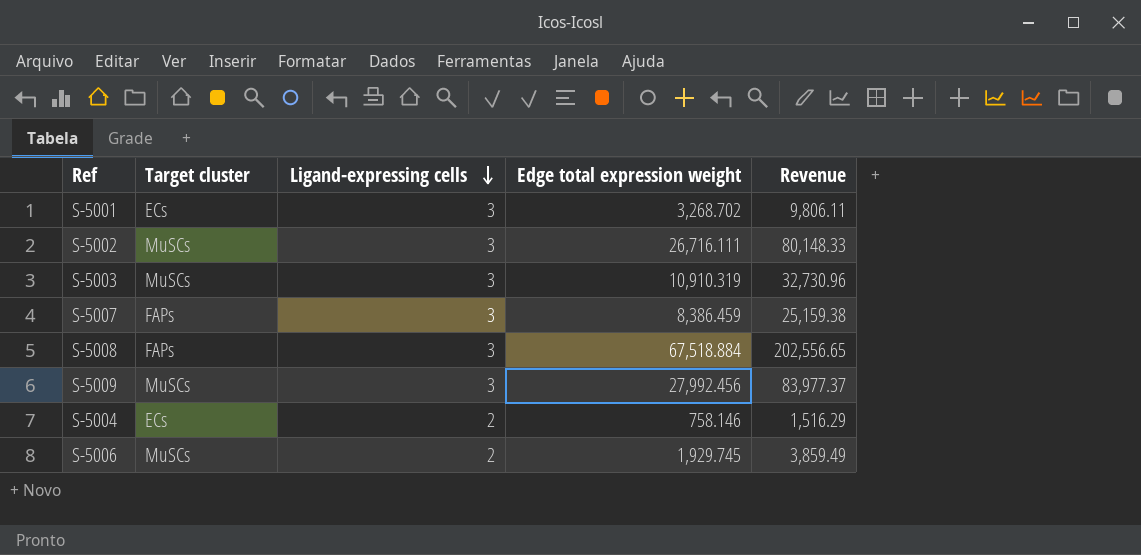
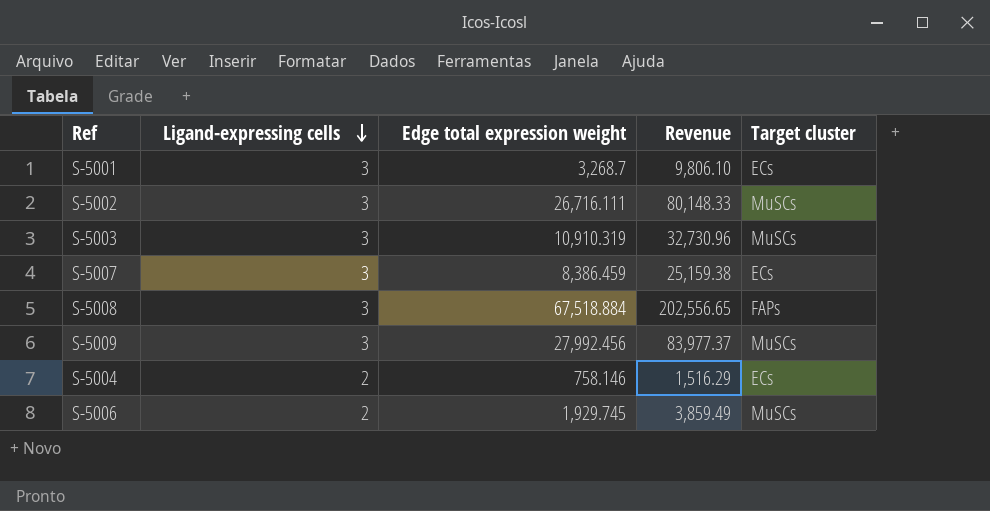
column Target cluster | position: 2 -> 5
S-5001 | Edge total expression weight: 3,268.702 -> 3,268.7
S-5001 | Revenue: 9,806.11 -> 9,806.10
S-5007 | Target cluster: FAPs -> ECs

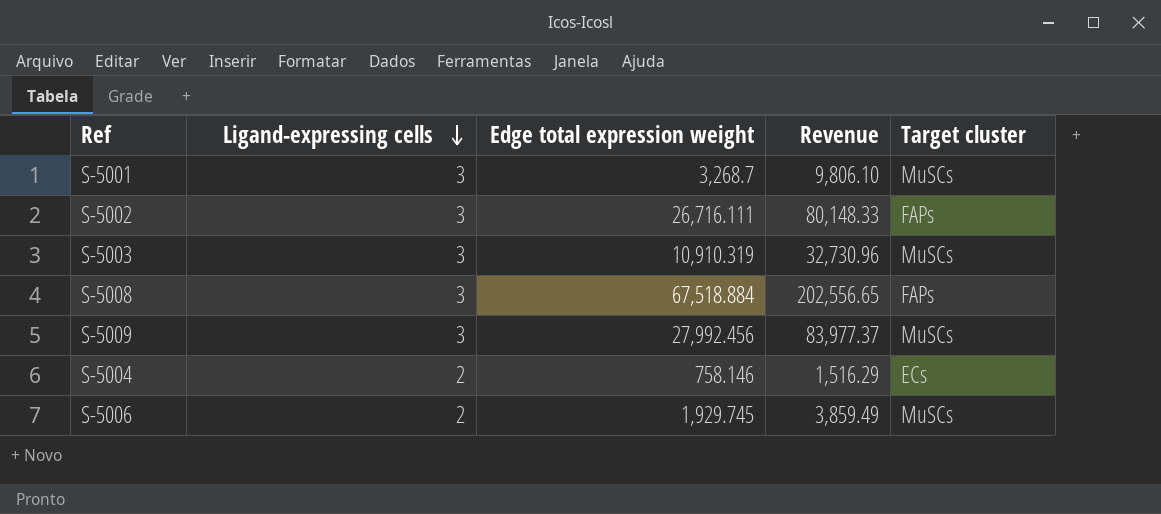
row S-5007: 3 | 8,386.459 | 25,159.38 | ECs -> none
S-5001 | Target cluster: ECs -> MuSCs
S-5002 | Target cluster: MuSCs -> FAPs

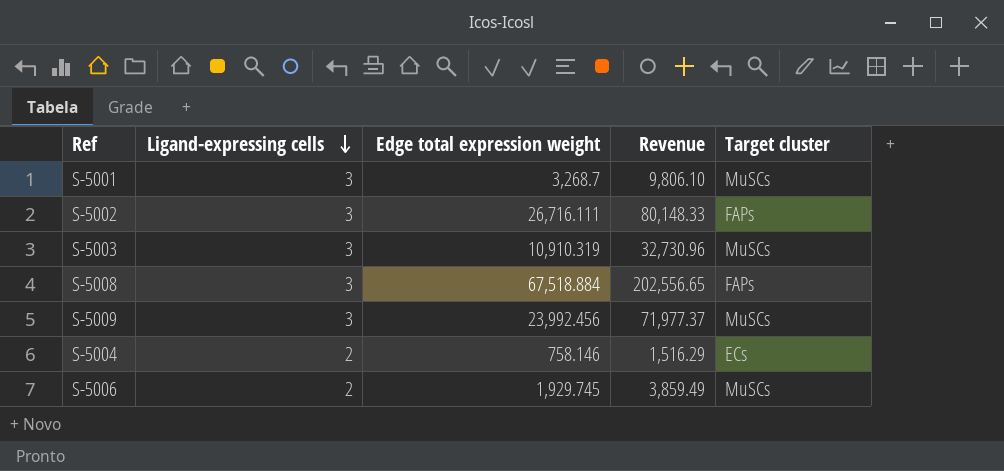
S-5009 | Edge total expression weight: 27,992.456 -> 23,992.456
S-5009 | Revenue: 83,977.37 -> 71,977.37

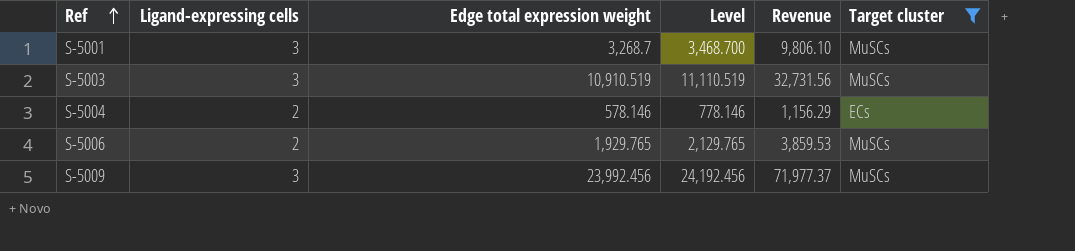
filter: none -> Target cluster != FAPs
row order: Ligand-expressing cells descending -> Ref ascending
column Level | formula: none -> [Edge total expression weight] + 200
S-5003 | Edge total expression weight: 10,910.319 -> 10,910.519
S-5003 | Revenue: 32,730.96 -> 32,731.56
S-5004 | Edge total expression weight: 758.146 -> 578.146
S-5004 | Revenue: 1,516.29 -> 1,156.29
S-5006 | Edge total expression weight: 1,929.745 -> 1,929.765
S-5006 | Revenue: 3,859.49 -> 3,859.53

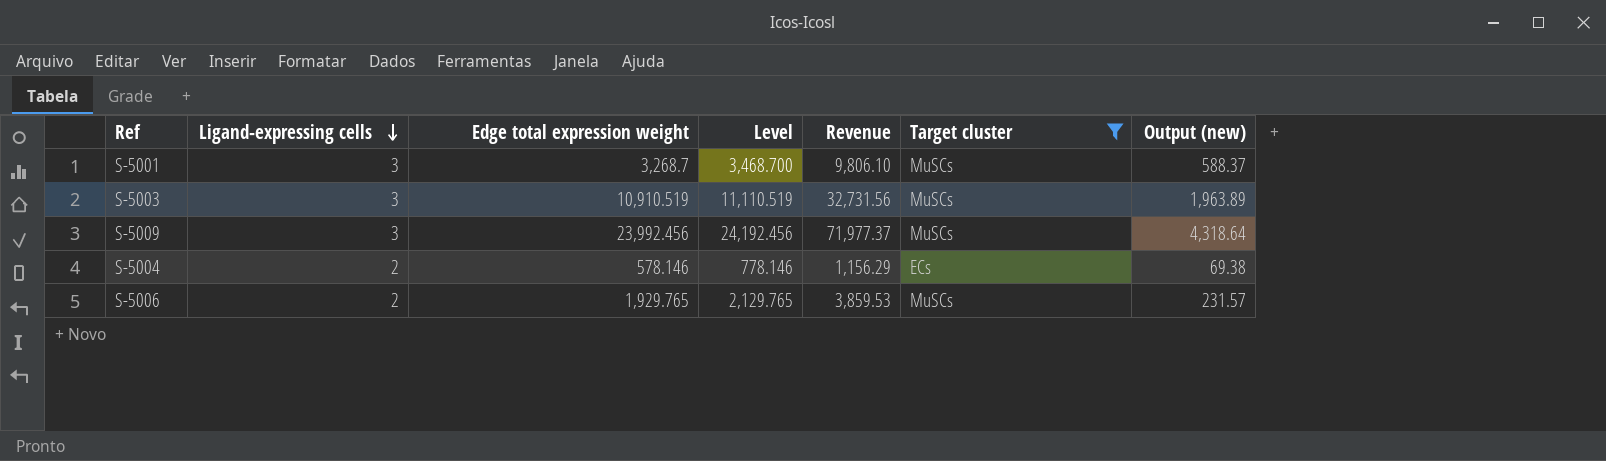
row order: Ref ascending -> Ligand-expressing cells descending
column Output (new) | formula: none -> [Revenue] * 0.06

